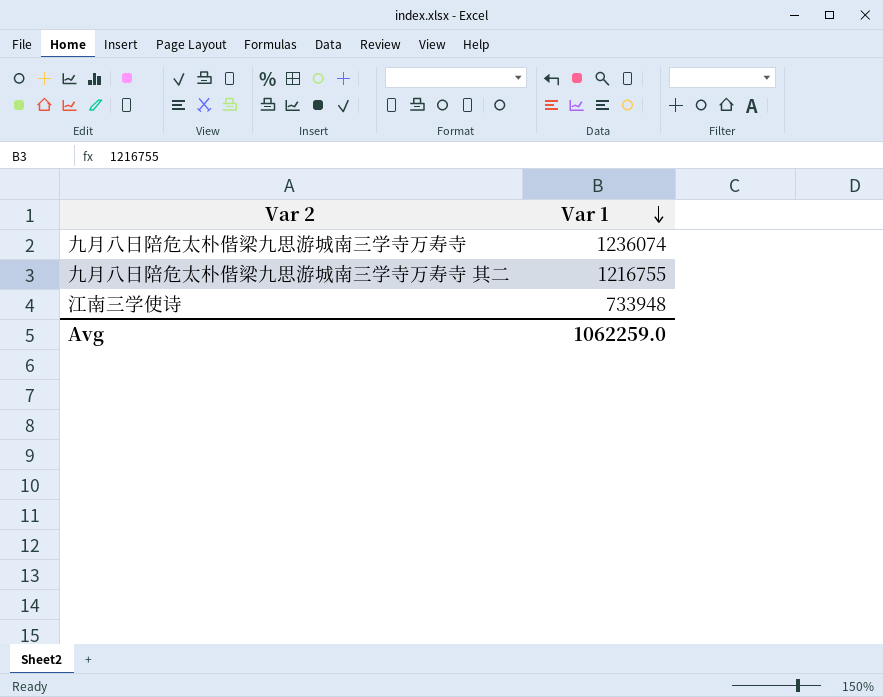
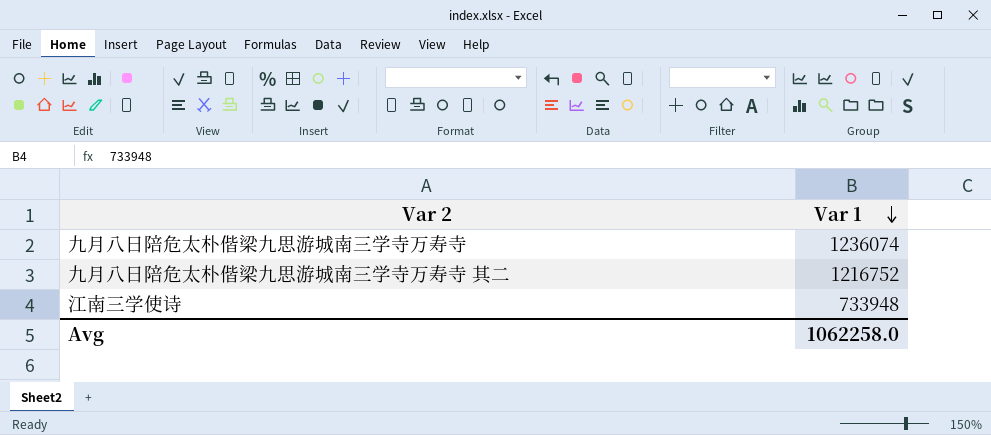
九月八日陪危太朴偕梁九思游城南三学寺万寿寺 其二 | Var 1: 1216755 -> 1216752
Avg | Var 1: 1062259.0 -> 1062258.0

